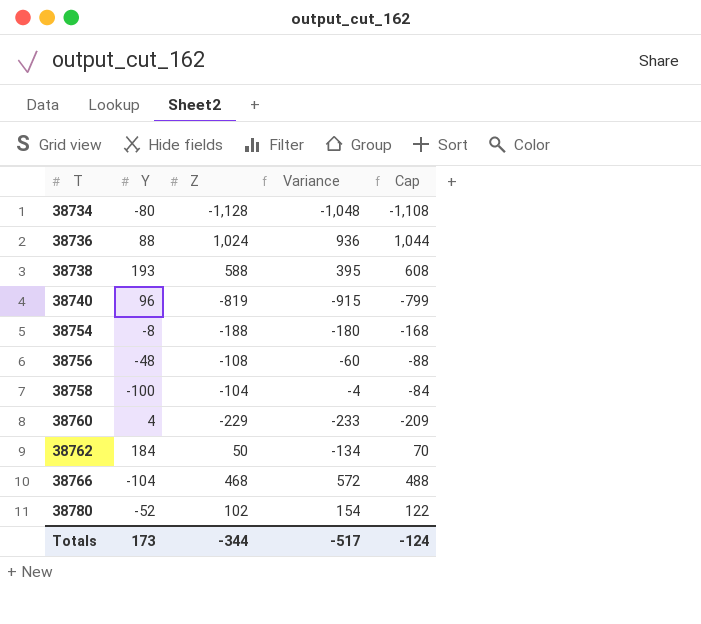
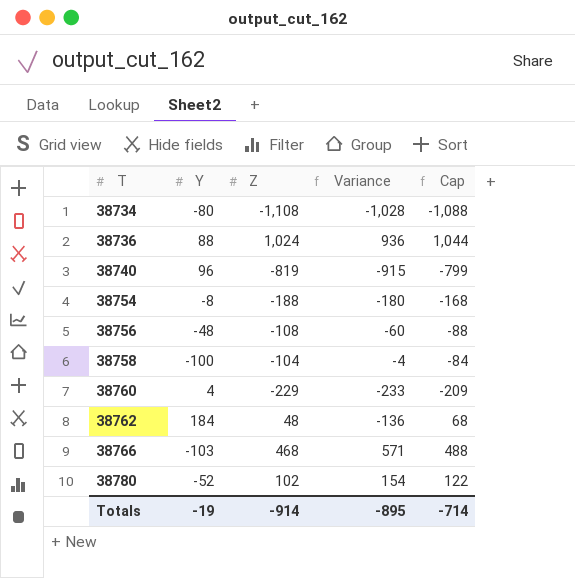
row 38738: 193 | 588 | 395 | 608 -> none
38734 | Z: -1,128 -> -1,108
38734 | Variance: -1,048 -> -1,028
38734 | Cap: -1,108 -> -1,088
38762 | Z: 50 -> 48
38762 | Variance: -134 -> -136
38762 | Cap: 70 -> 68
38766 | Y: -104 -> -103
38766 | Variance: 572 -> 571
Totals | Y: 173 -> -19
Totals | Z: -344 -> -914
Totals | Variance: -517 -> -895
Totals | Cap: -124 -> -714

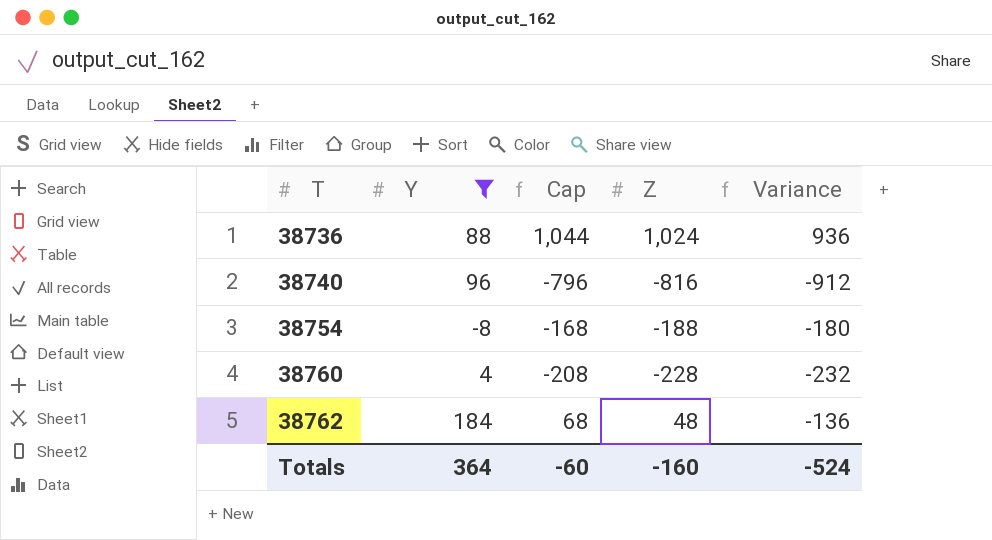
filter: none -> Y >= -8
column Cap | position: 5 -> 3
38740 | Cap: -799 -> -796
38740 | Z: -819 -> -816
38740 | Variance: -915 -> -912
38760 | Cap: -209 -> -208
38760 | Z: -229 -> -228
38760 | Variance: -233 -> -232
Totals | Y: -19 -> 364
Totals | Cap: -714 -> -60
Totals | Z: -914 -> -160
Totals | Variance: -895 -> -524

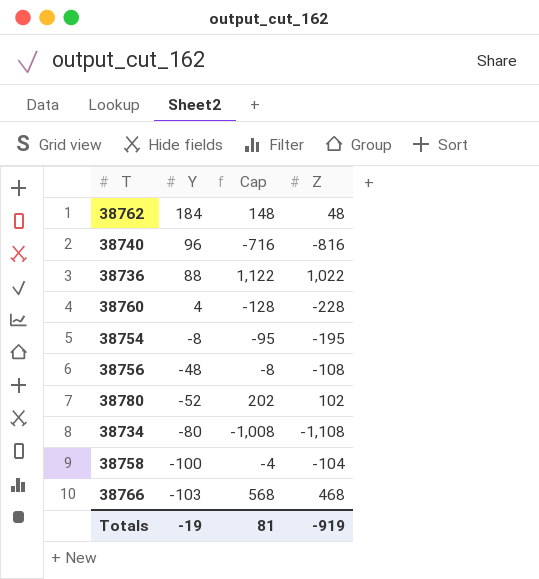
filter: Y >= -8 -> none
row order: T ascending -> Y descending
column Variance | formula: [Z] - [Y] -> none
column Cap | formula: [Z] + 20 -> [Z] + 100
38736 | Z: 1,024 -> 1,022
38754 | Z: -188 -> -195
Totals | Y: 364 -> -19
Totals | Cap: -60 -> 81
Totals | Z: -160 -> -919

